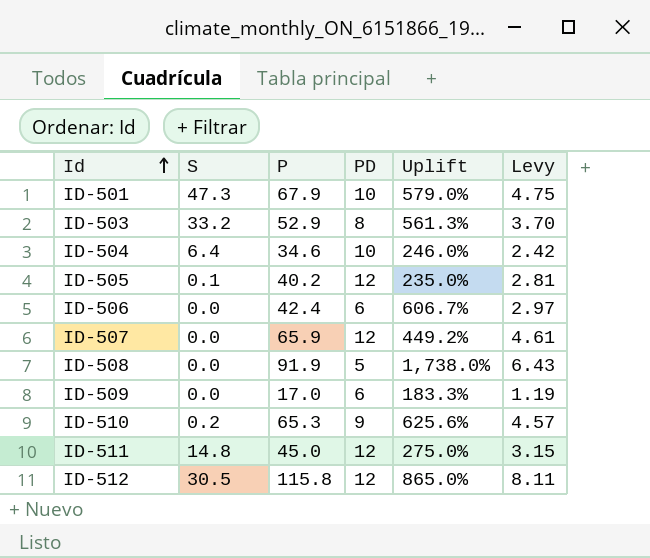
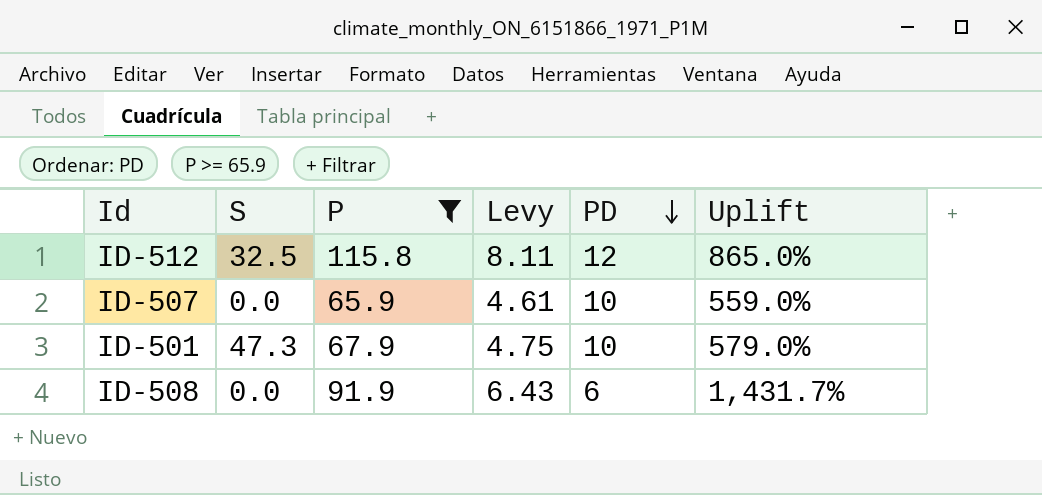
filter: none -> P >= 65.9
row order: Id ascending -> PD descending
column Levy | position: 6 -> 4
ID-512 | S: 30.5 -> 32.5
ID-507 | PD: 12 -> 10
ID-507 | Uplift: 449.2% -> 559.0%
ID-508 | PD: 5 -> 6
ID-508 | Uplift: 1,738.0% -> 1,431.7%

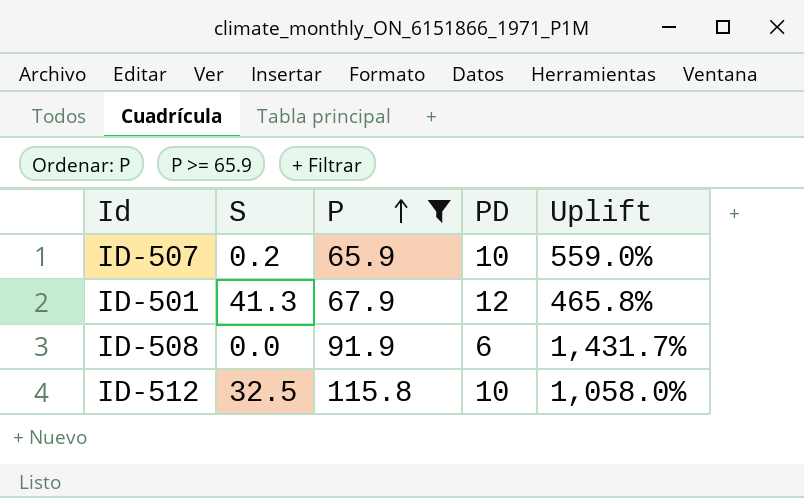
row order: PD descending -> P ascending
column Levy | formula: [P] * 0.07 -> none
ID-507 | S: 0.0 -> 0.2
ID-501 | S: 47.3 -> 41.3
ID-501 | PD: 10 -> 12
ID-501 | Uplift: 579.0% -> 465.8%
ID-512 | PD: 12 -> 10
ID-512 | Uplift: 865.0% -> 1,058.0%

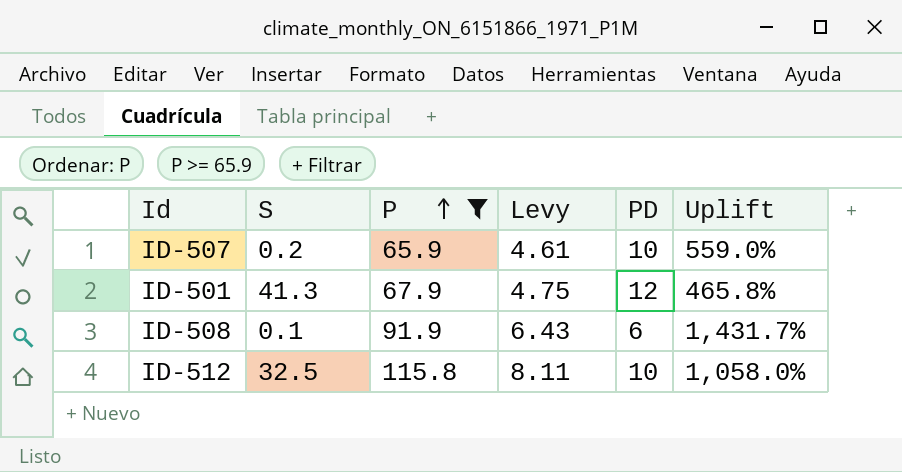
column Levy | formula: none -> [P] * 0.07
ID-508 | S: 0.0 -> 0.1

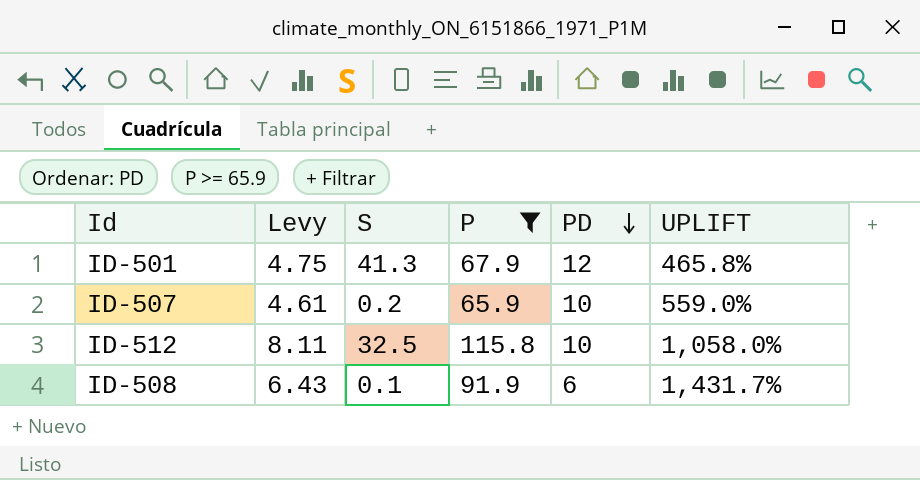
row order: P ascending -> PD descending
column Levy | position: 4 -> 2
column name: Uplift -> UPLIFT

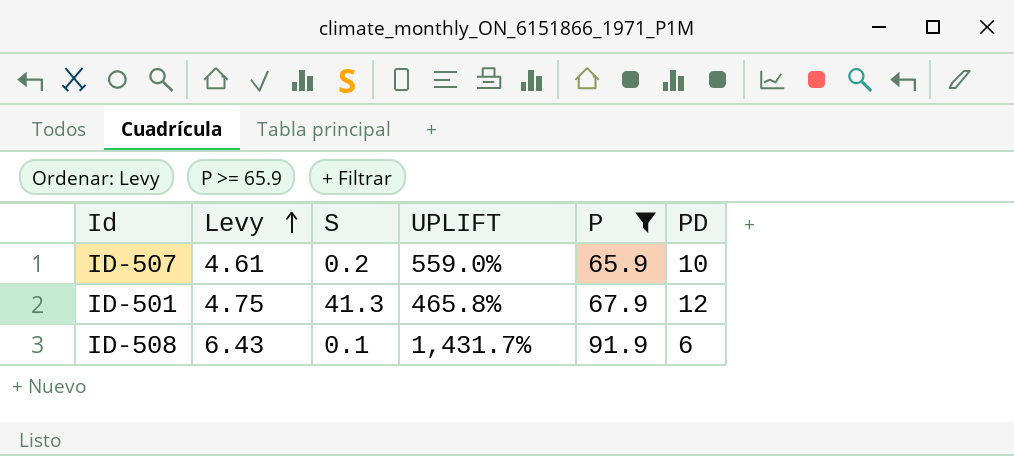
row order: PD descending -> Levy ascending
column UPLIFT | position: 6 -> 4
row ID-512: 8.11 | 32.5 | 115.8 | 10 | 1,058.0% -> none

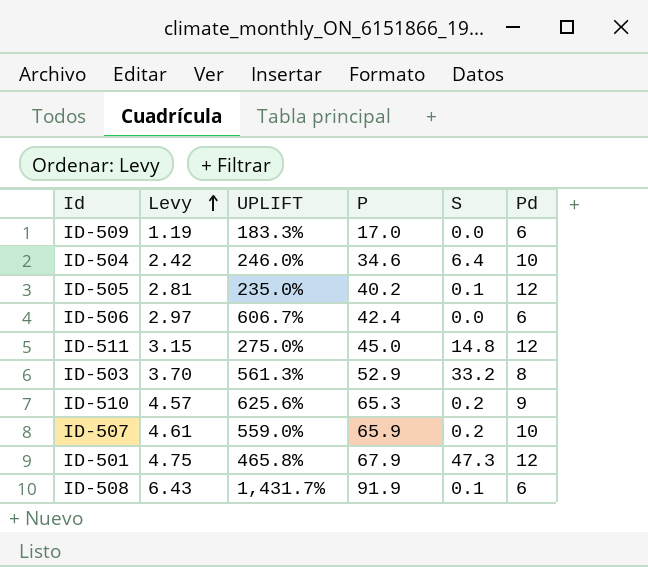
filter: P >= 65.9 -> none
column S | position: 3 -> 5
column name: PD -> Pd
ID-501 | S: 41.3 -> 47.3

